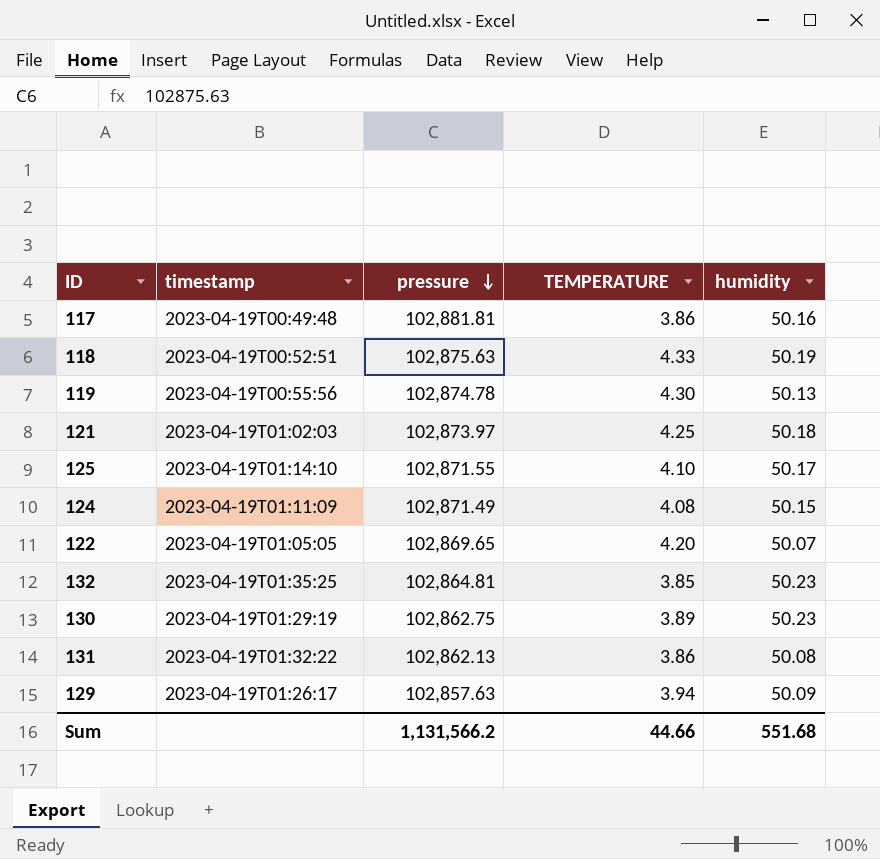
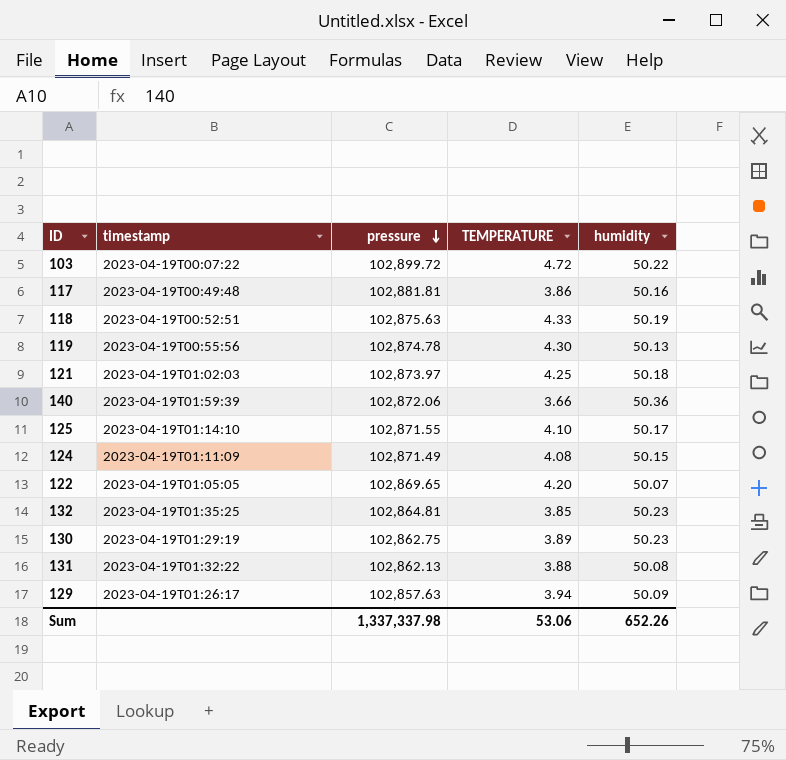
row 103: none -> 2023-04-19T00:07:22 | 102,899.72 | 4.72 | 50.22
row 140: none -> 2023-04-19T01:59:39 | 102,872.06 | 3.66 | 50.36
131 | TEMPERATURE: 3.86 -> 3.88
Sum | pressure: 1,131,566.2 -> 1,337,337.98
Sum | TEMPERATURE: 44.66 -> 53.06
Sum | humidity: 551.68 -> 652.26

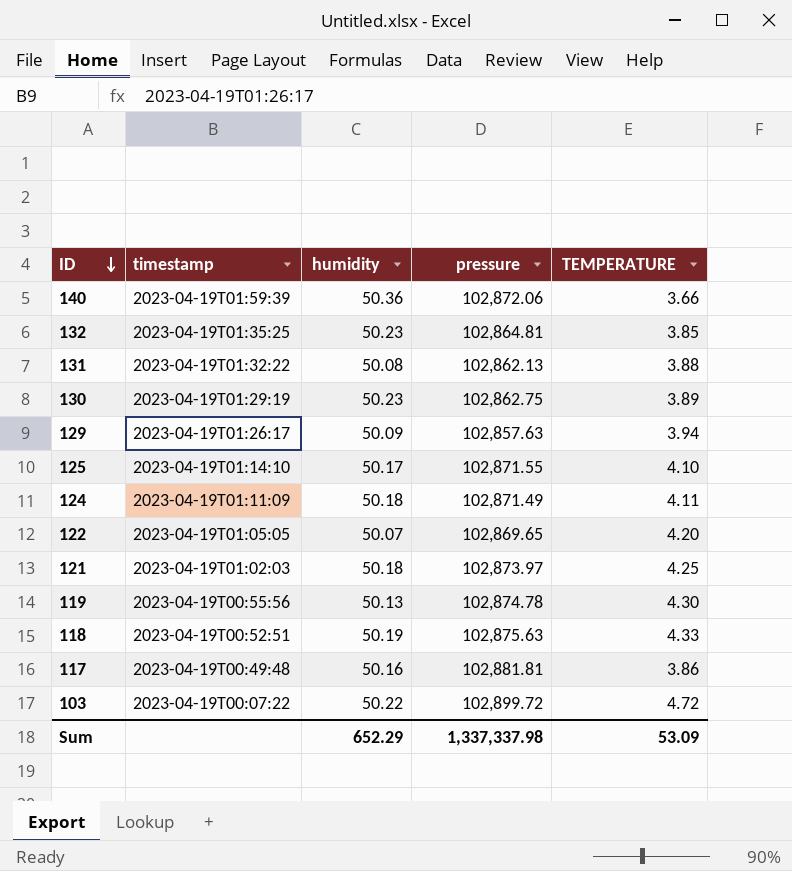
row order: pressure descending -> ID descending
column humidity | position: 5 -> 3
124 | humidity: 50.15 -> 50.18
124 | TEMPERATURE: 4.08 -> 4.11
Sum | humidity: 652.26 -> 652.29
Sum | TEMPERATURE: 53.06 -> 53.09

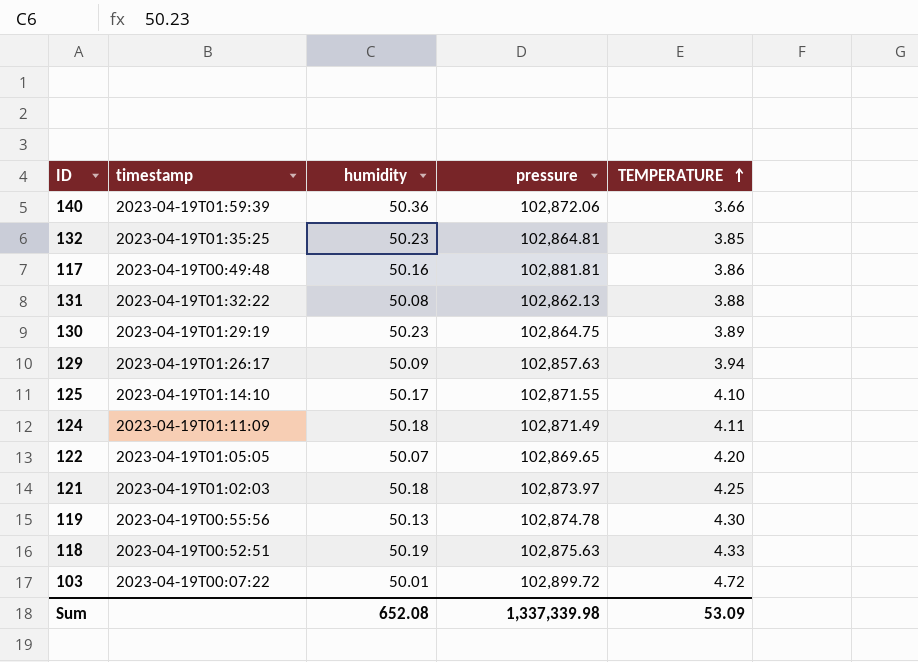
row order: ID descending -> TEMPERATURE ascending
130 | pressure: 102,862.75 -> 102,864.75
103 | humidity: 50.22 -> 50.01
Sum | humidity: 652.29 -> 652.08
Sum | pressure: 1,337,337.98 -> 1,337,339.98

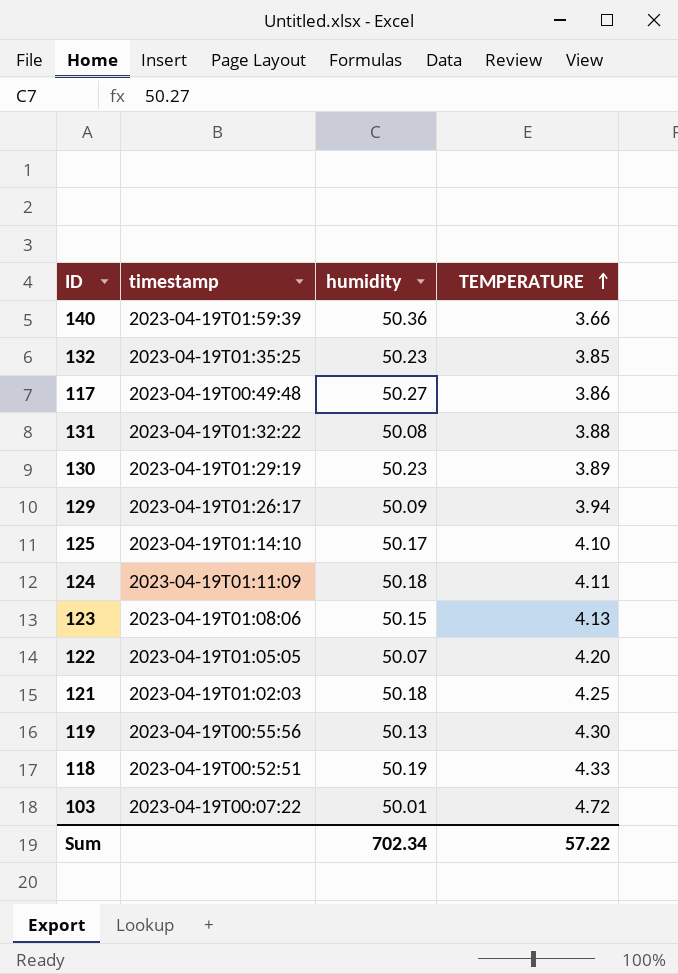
column pressure | position: 4 -> none
117 | humidity: 50.16 -> 50.27
row 123: none -> 2023-04-19T01:08:06 | 50.15 | 4.13
Sum | humidity: 652.08 -> 702.34
Sum | TEMPERATURE: 53.09 -> 57.22

